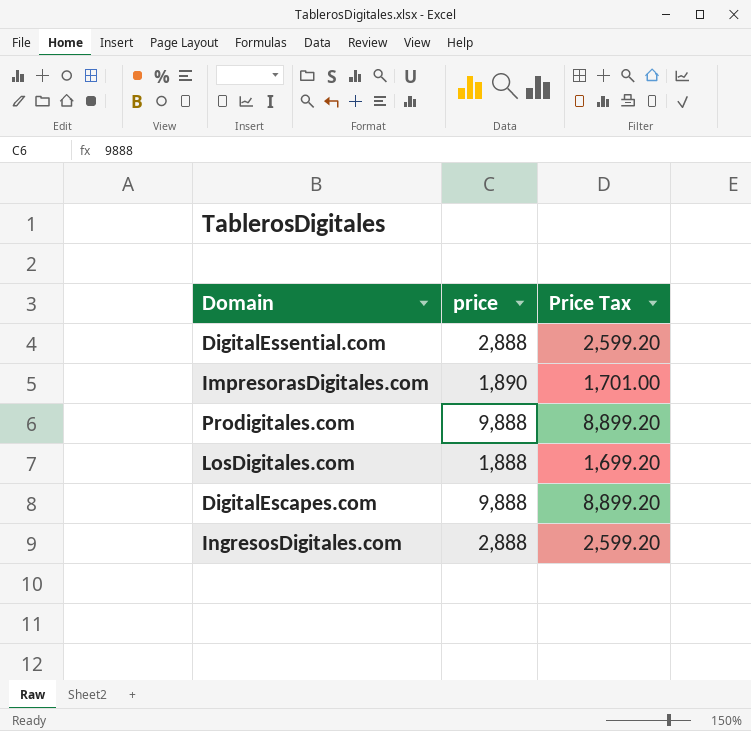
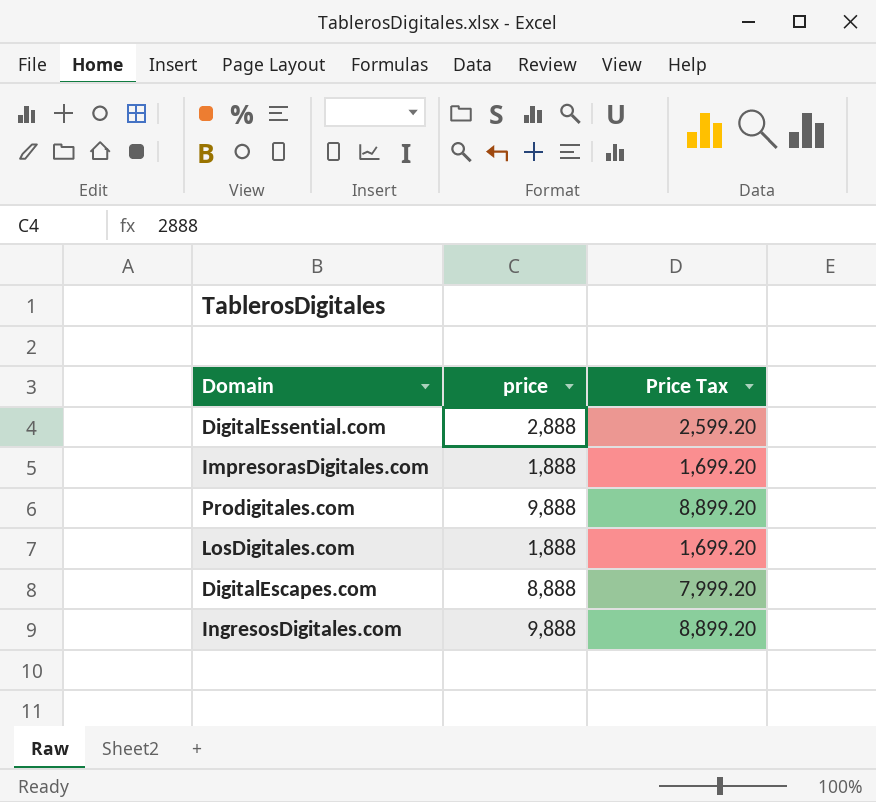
ImpresorasDigitales.com | price: 1,890 -> 1,888
ImpresorasDigitales.com | Price Tax: 1,701.00 -> 1,699.20
DigitalEscapes.com | price: 9,888 -> 8,888
DigitalEscapes.com | Price Tax: 8,899.20 -> 7,999.20
IngresosDigitales.com | price: 2,888 -> 9,888
IngresosDigitales.com | Price Tax: 2,599.20 -> 8,899.20

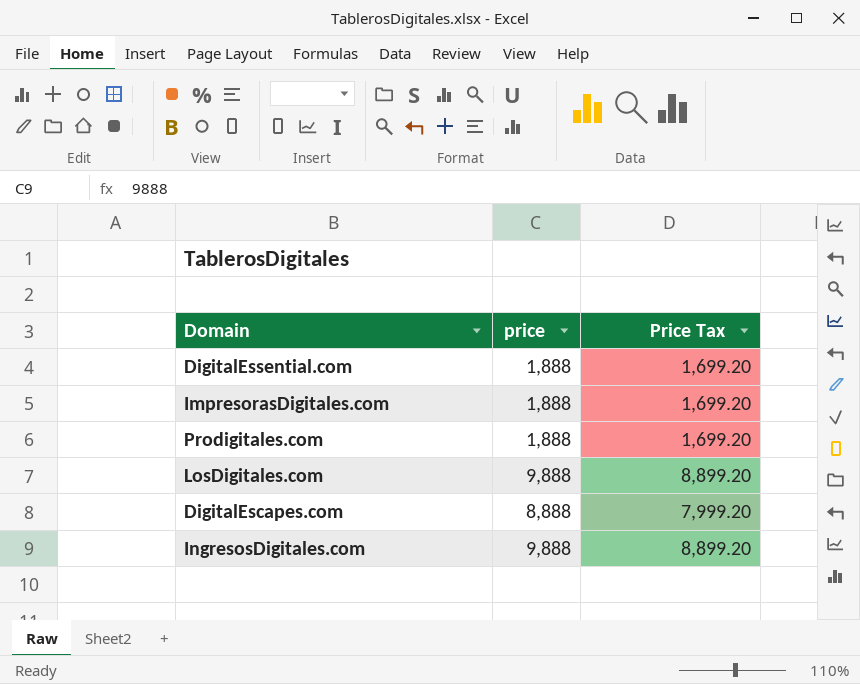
DigitalEssential.com | price: 2,888 -> 1,888
DigitalEssential.com | Price Tax: 2,599.20 -> 1,699.20
Prodigitales.com | price: 9,888 -> 1,888
Prodigitales.com | Price Tax: 8,899.20 -> 1,699.20
LosDigitales.com | price: 1,888 -> 9,888
LosDigitales.com | Price Tax: 1,699.20 -> 8,899.20

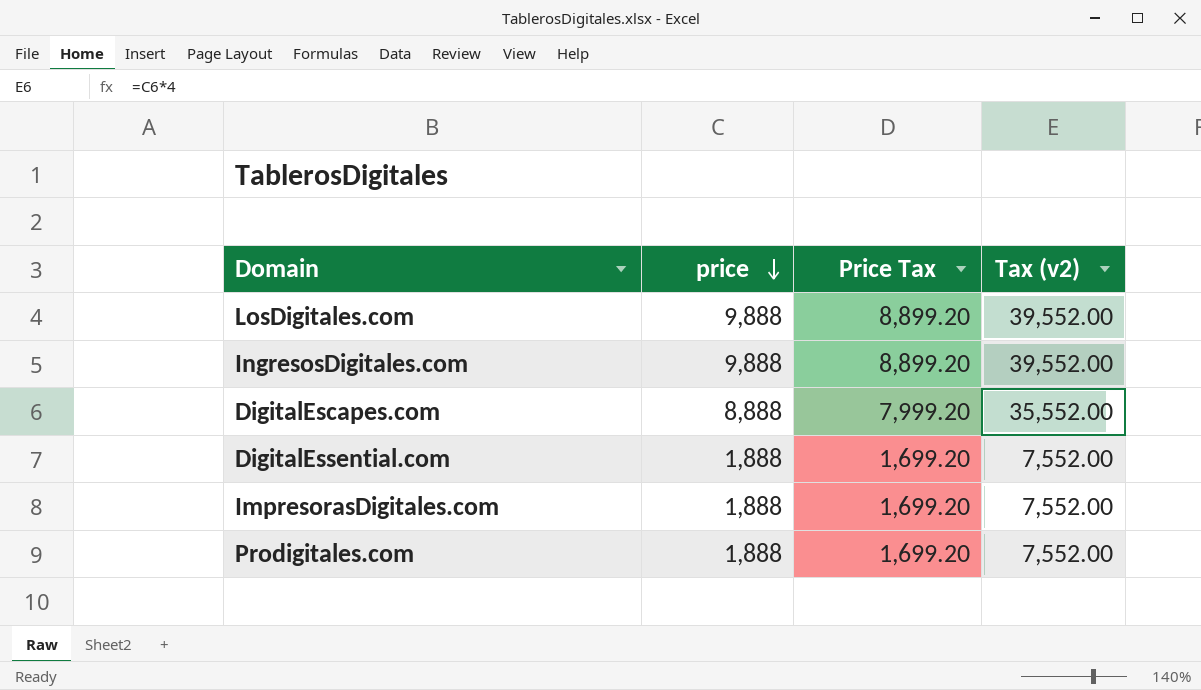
row order: none -> price descending
column Tax (v2) | formula: none -> [price] * 4

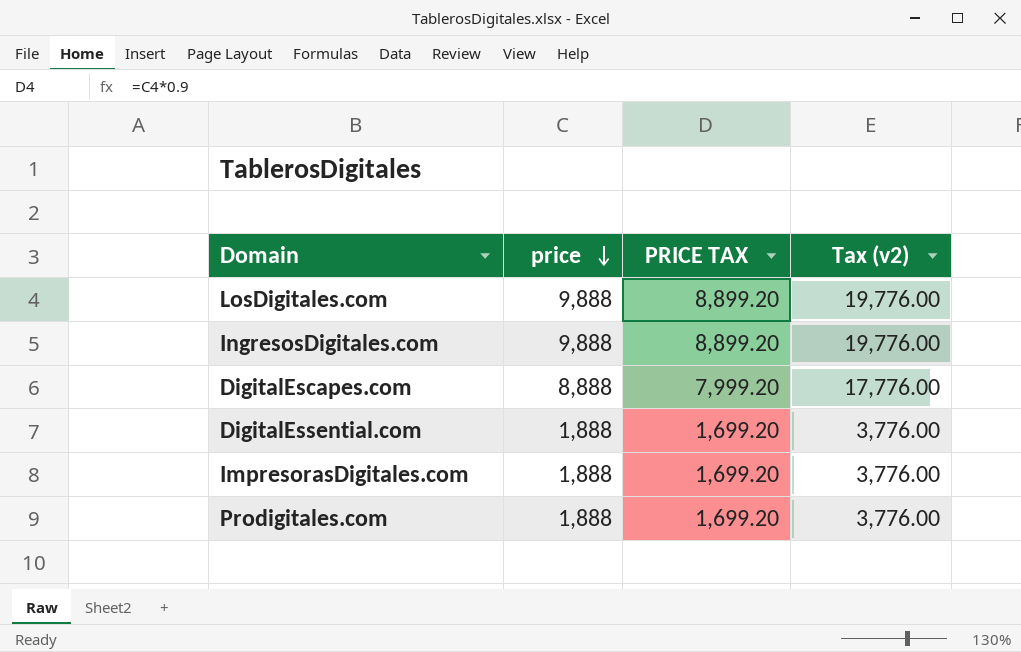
column name: Price Tax -> PRICE TAX
column Tax (v2) | formula: [price] * 4 -> [price] * 2

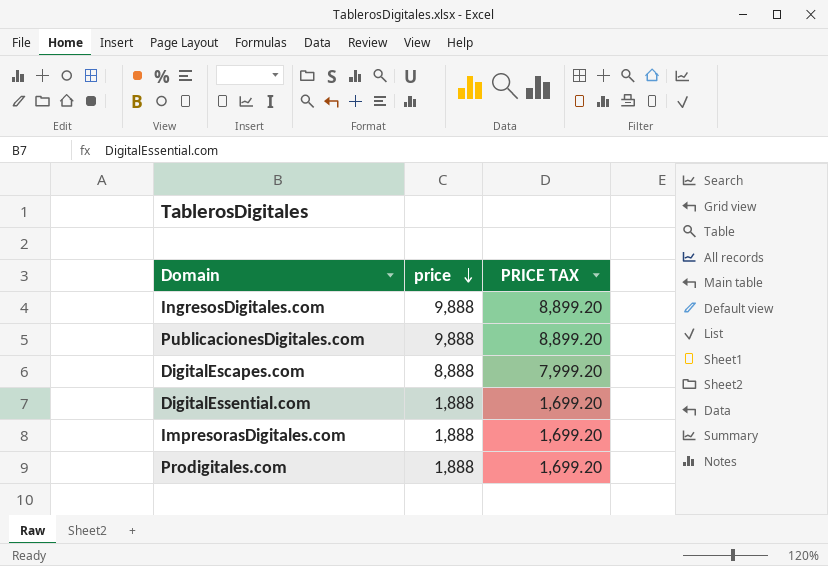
column Tax (v2) | formula: [price] * 2 -> none
row LosDigitales.com: 9,888 | 8,899.20 | 19,776.00 -> none
row PublicacionesDigitales.com: none -> 9,888 | 8,899.20

